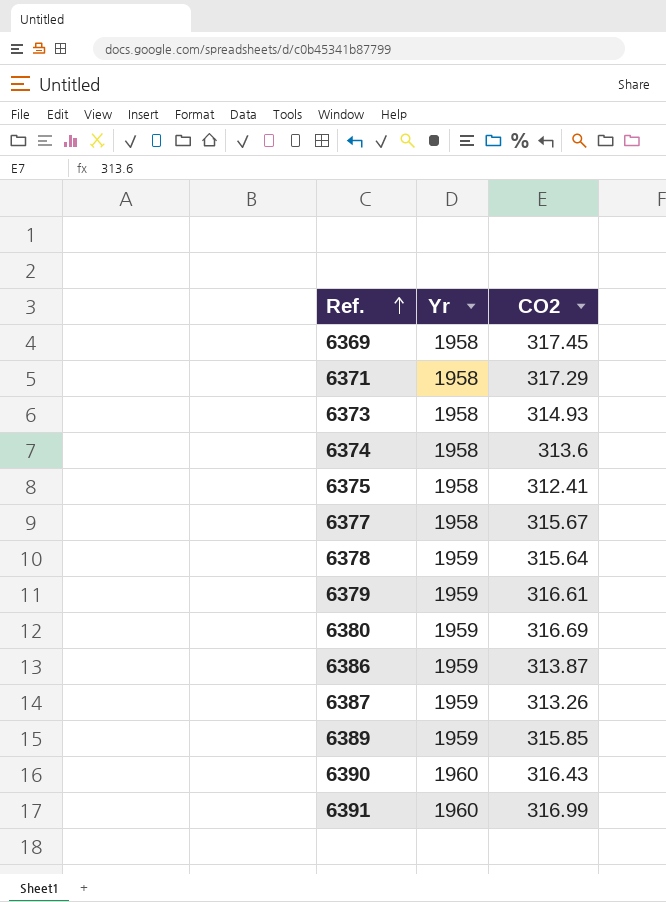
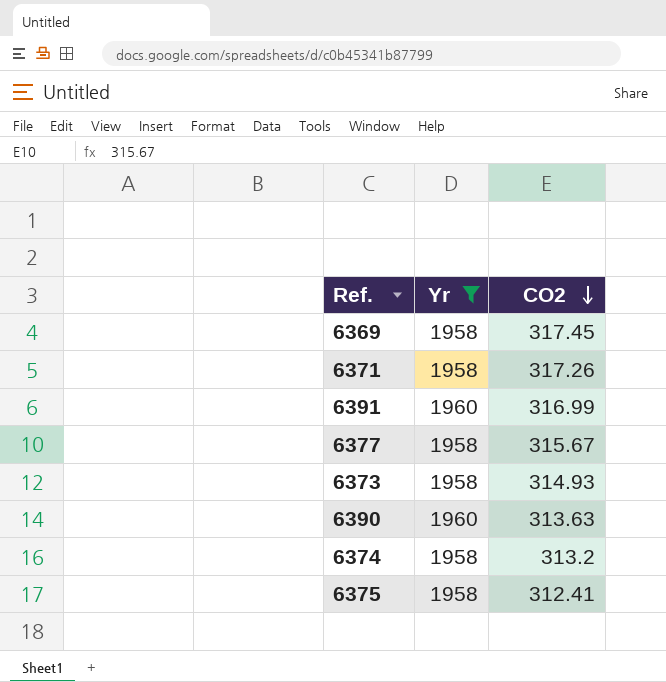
filter: none -> Yr != 1959
row order: Ref. ascending -> CO2 descending
6371 | CO2: 317.29 -> 317.26
6390 | CO2: 316.43 -> 313.63
6374 | CO2: 313.6 -> 313.2

